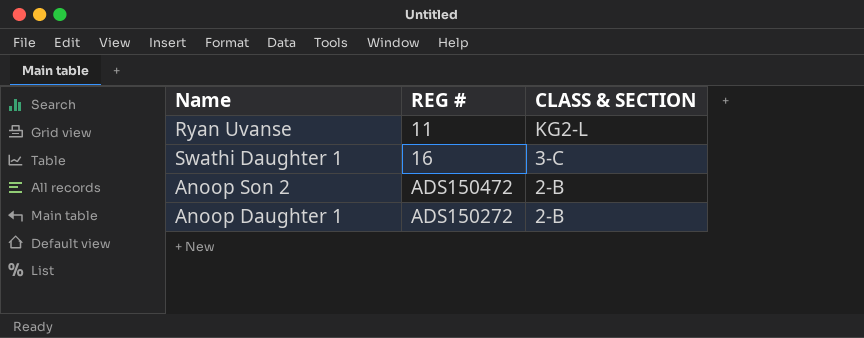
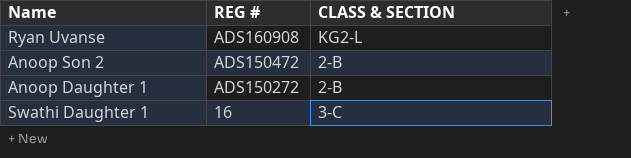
row order: CLASS & SECTION descending -> REG # descending
Ryan Uvanse | REG #: 11 -> ADS160908

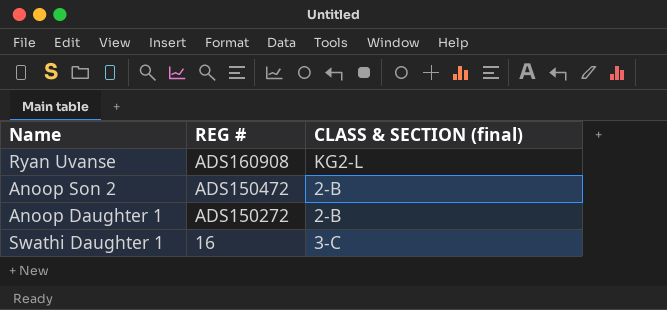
column name: CLASS & SECTION -> CLASS & SECTION (final)

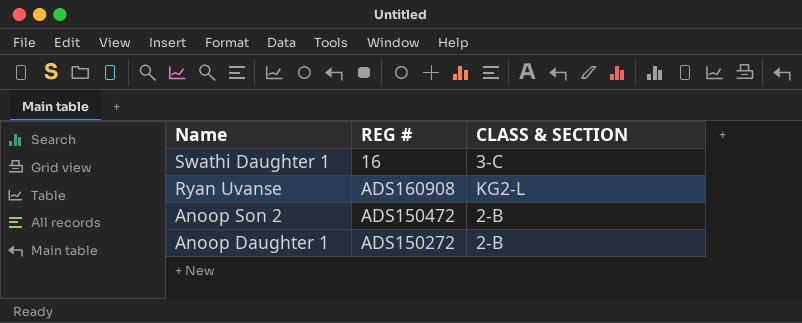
row order: REG # descending -> Name descending
column name: CLASS & SECTION (final) -> CLASS & SECTION

